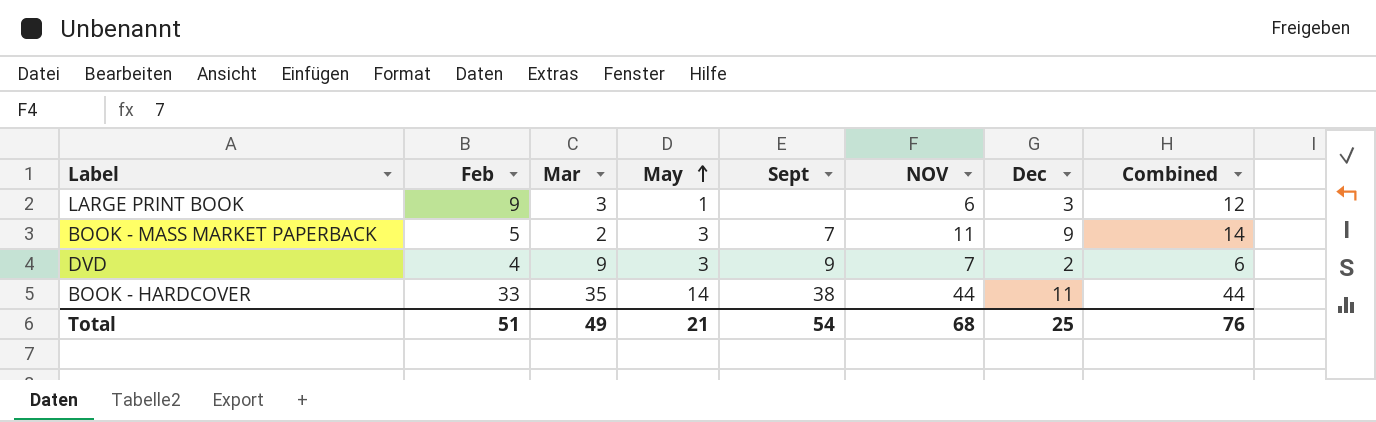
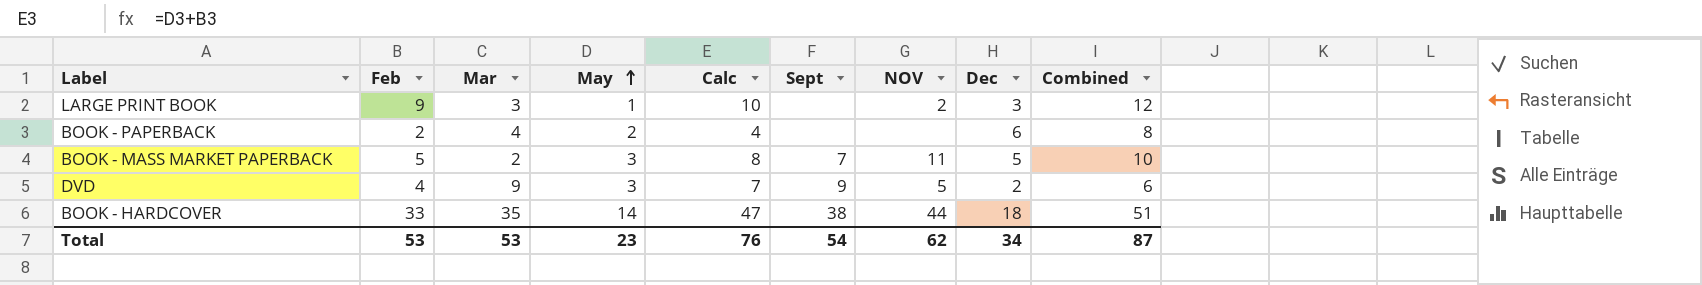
column Calc | formula: none -> [Feb] + [May]
LARGE PRINT BOOK | NOV: 6 -> 2
row BOOK - PAPERBACK: none -> 2 | 4 | 2 | 4 | none | none | 6 | 8
BOOK - MASS MARKET PAPERBACK | Dec: 9 -> 5
BOOK - MASS MARKET PAPERBACK | Combined: 14 -> 10
DVD | NOV: 7 -> 5
BOOK - HARDCOVER | Dec: 11 -> 18
BOOK - HARDCOVER | Combined: 44 -> 51
Total | Feb: 51 -> 53
Total | Mar: 49 -> 53
Total | May: 21 -> 23
Total | NOV: 68 -> 62
Total | Dec: 25 -> 34
Total | Combined: 76 -> 87

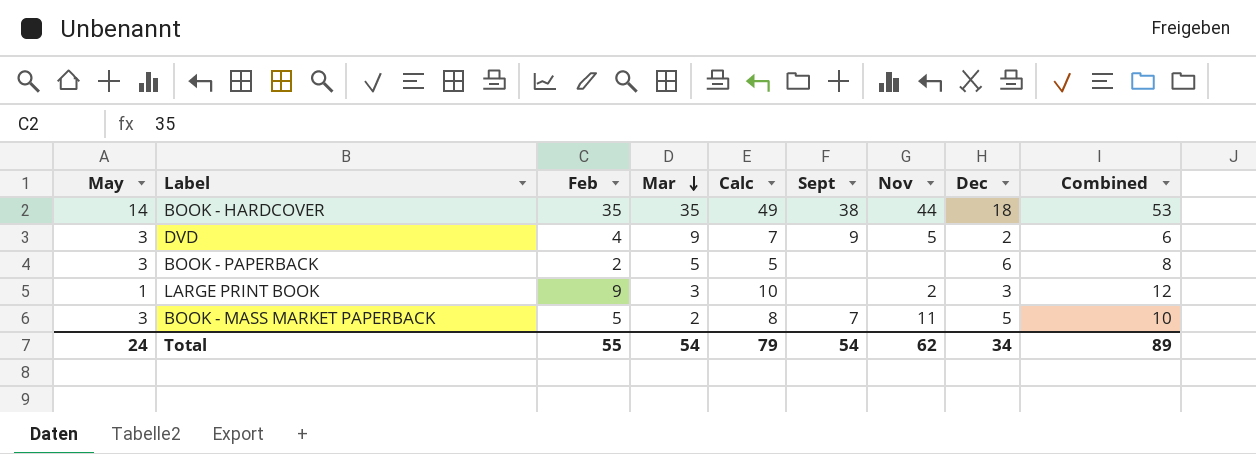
row order: May ascending -> Mar descending
column May | position: 4 -> 1
column name: NOV -> Nov
BOOK - HARDCOVER | Feb: 33 -> 35
BOOK - HARDCOVER | Calc: 47 -> 49
BOOK - HARDCOVER | Combined: 51 -> 53
BOOK - PAPERBACK | May: 2 -> 3
BOOK - PAPERBACK | Mar: 4 -> 5
BOOK - PAPERBACK | Calc: 4 -> 5
Total | May: 23 -> 24
Total | Feb: 53 -> 55
Total | Mar: 53 -> 54
Total | Calc: 76 -> 79
Total | Combined: 87 -> 89

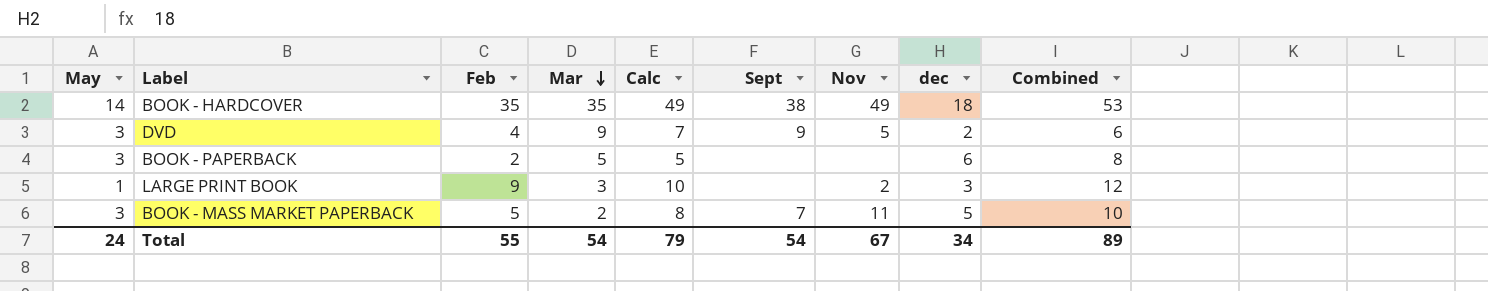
column name: Dec -> dec
BOOK - HARDCOVER | Nov: 44 -> 49
Total | Nov: 62 -> 67

